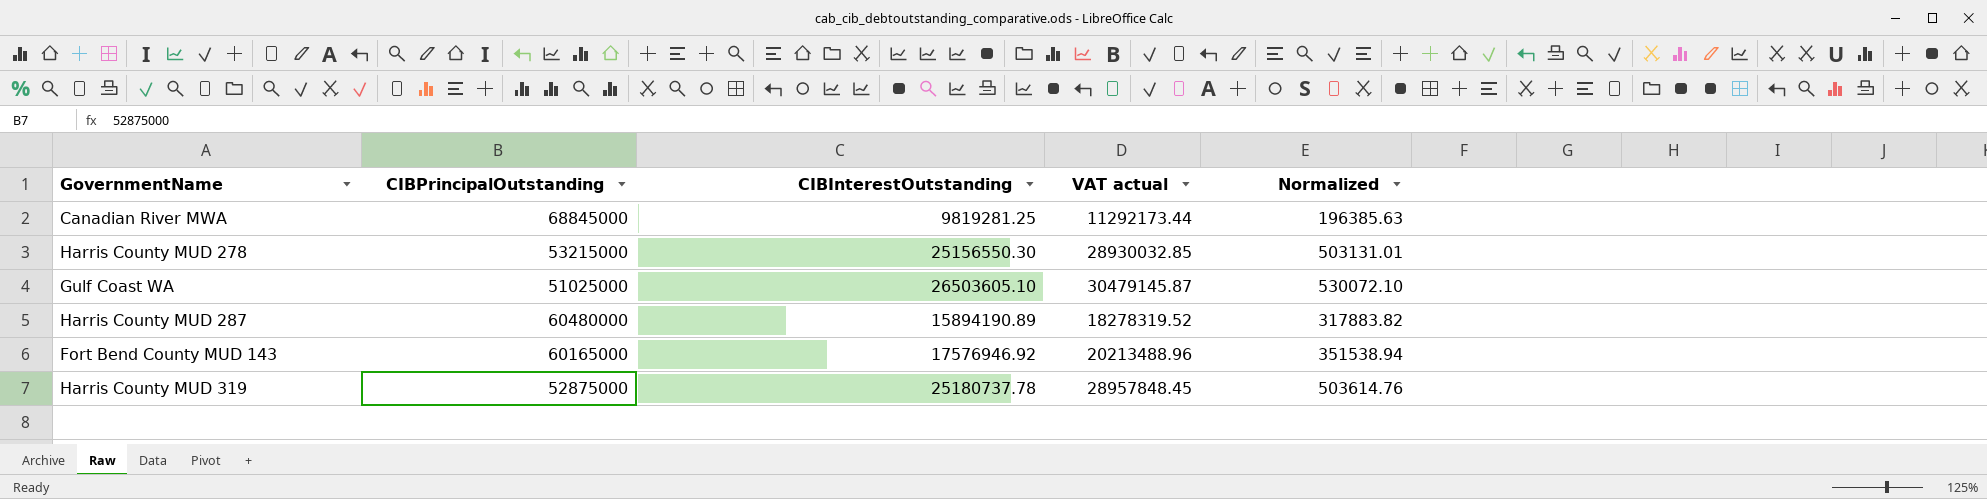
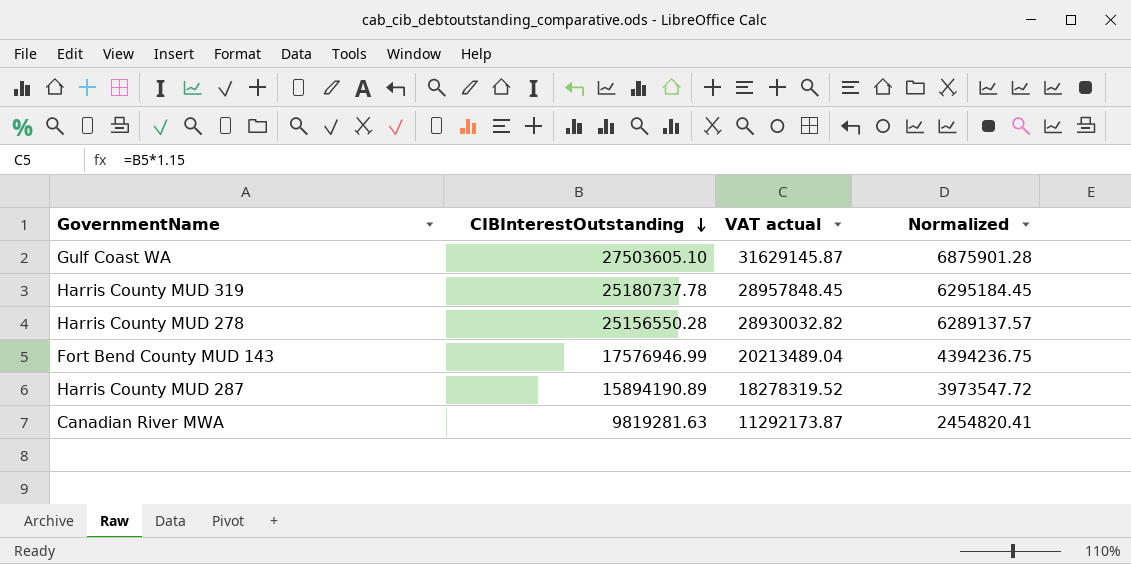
row order: none -> CIBInterestOutstanding descending
column CIBPrincipalOutstanding | position: 2 -> none
column Normalized | formula: [CIBInterestOutstanding] * 0.02 -> [CIBInterestOutstanding] * 0.25
Gulf Coast WA | CIBInterestOutstanding: 26503605.10 -> 27503605.10
Gulf Coast WA | VAT actual: 30479145.87 -> 31629145.87
Harris County MUD 278 | CIBInterestOutstanding: 25156550.30 -> 25156550.28
Harris County MUD 278 | VAT actual: 28930032.85 -> 28930032.82
Fort Bend County MUD 143 | CIBInterestOutstanding: 17576946.92 -> 17576946.99
Fort Bend County MUD 143 | VAT actual: 20213488.96 -> 20213489.04
Canadian River MWA | CIBInterestOutstanding: 9819281.25 -> 9819281.63
Canadian River MWA | VAT actual: 11292173.44 -> 11292173.87

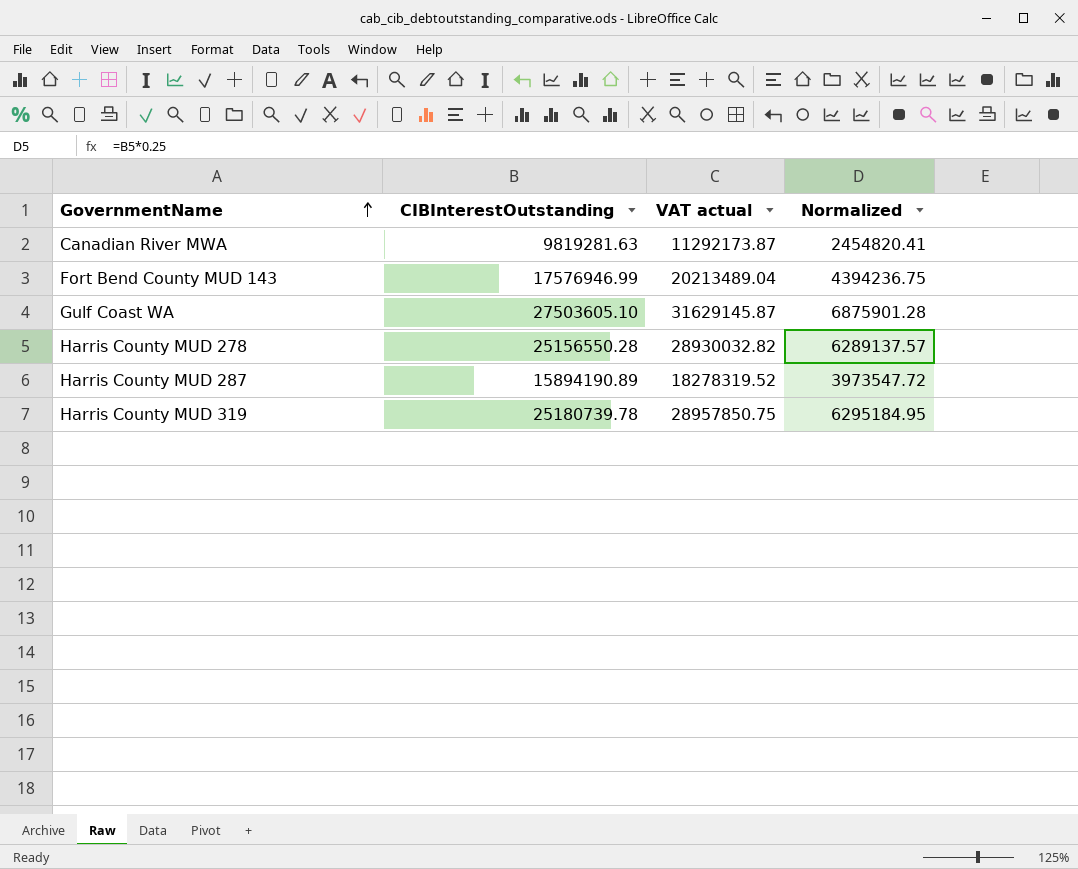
row order: CIBInterestOutstanding descending -> GovernmentName ascending
Harris County MUD 319 | CIBInterestOutstanding: 25180737.78 -> 25180739.78
Harris County MUD 319 | VAT actual: 28957848.45 -> 28957850.75
Harris County MUD 319 | Normalized: 6295184.45 -> 6295184.95

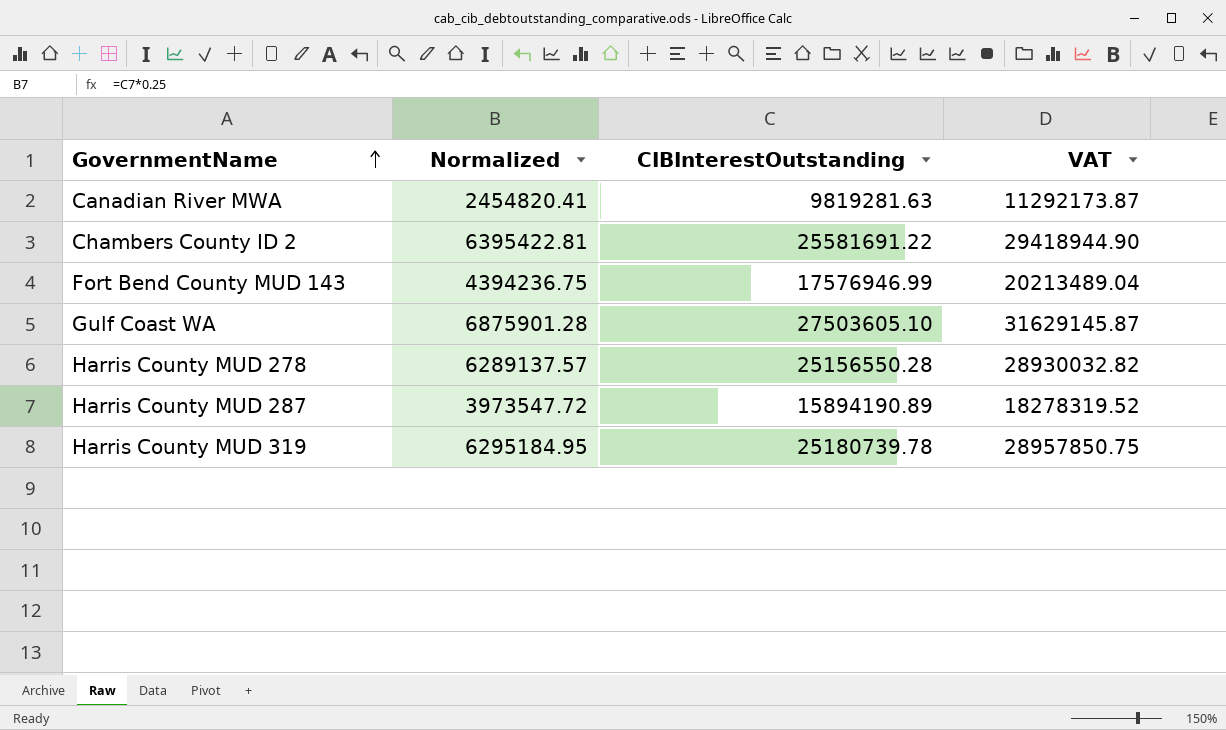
column Normalized | position: 4 -> 2
column name: VAT actual -> VAT
row Chambers County ID 2: none -> 6395422.81 | 25581691.22 | 29418944.90

